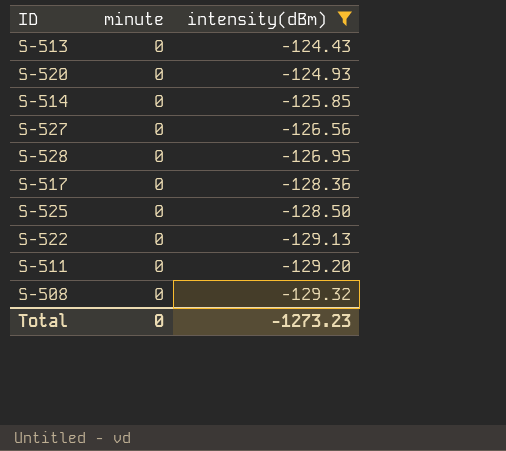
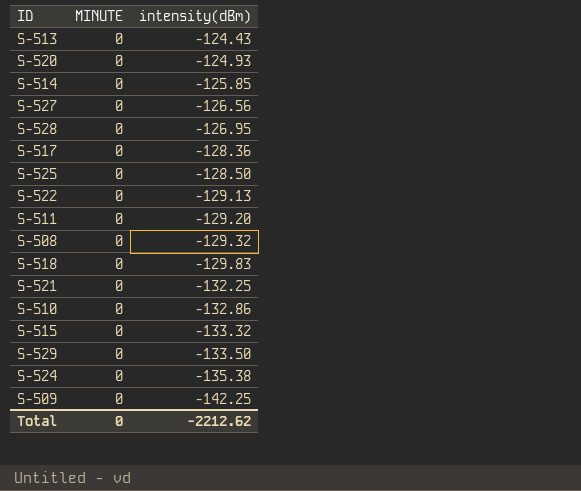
filter: intensity(dBm) >= -129.32 -> none
column name: minute -> MINUTE
Total | intensity(dBm): -1273.23 -> -2212.62

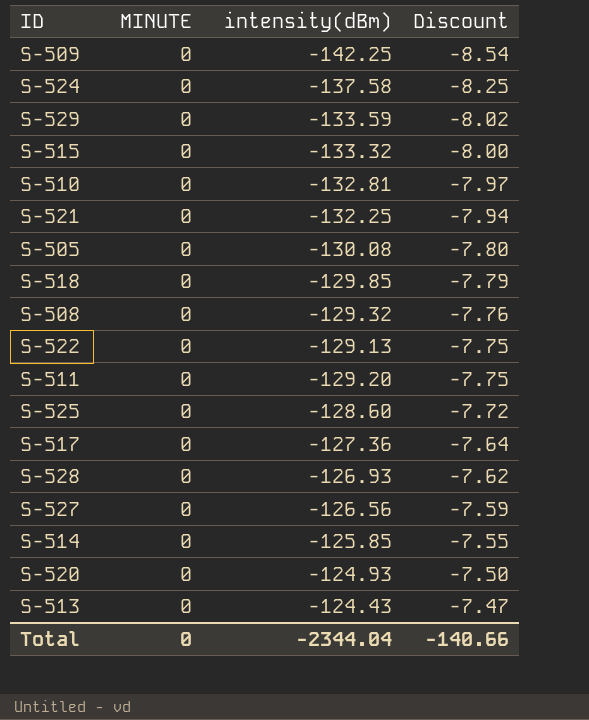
row order: intensity(dBm) descending -> Discount ascending
column Discount | formula: none -> [intensity(dBm)] * 0.06
S-524 | intensity(dBm): -135.38 -> -137.58
S-529 | intensity(dBm): -133.50 -> -133.59
S-510 | intensity(dBm): -132.86 -> -132.81
row S-505: none -> 0 | -130.08 | -7.80
S-518 | intensity(dBm): -129.83 -> -129.85
S-525 | intensity(dBm): -128.50 -> -128.60
S-517 | intensity(dBm): -128.36 -> -127.36
S-528 | intensity(dBm): -126.95 -> -126.93
Total | intensity(dBm): -2212.62 -> -2344.04

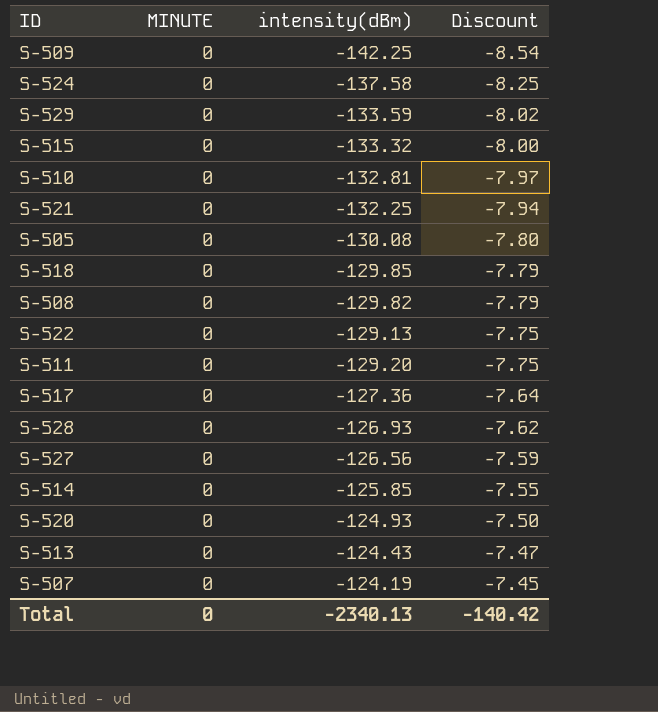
row S-525: 0 | -128.60 | -7.72 -> none
S-508 | intensity(dBm): -129.32 -> -129.82
S-508 | Discount: -7.76 -> -7.79
row S-507: none -> 0 | -124.19 | -7.45
Total | intensity(dBm): -2344.04 -> -2340.13
Total | Discount: -140.66 -> -140.42

